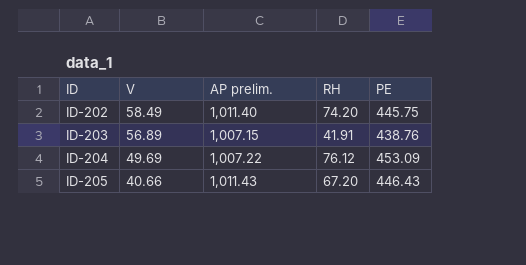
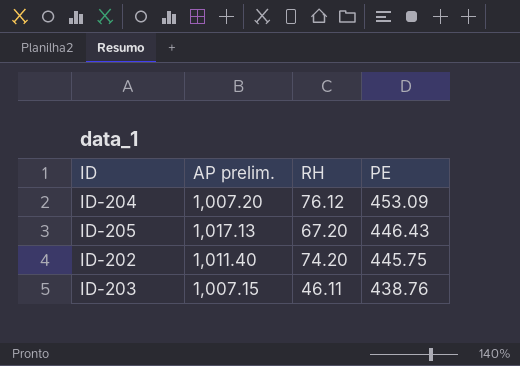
row order: ID ascending -> PE descending
column V | position: 2 -> none
ID-204 | AP prelim.: 1,007.22 -> 1,007.20
ID-205 | AP prelim.: 1,011.43 -> 1,017.13
ID-203 | RH: 41.91 -> 46.11

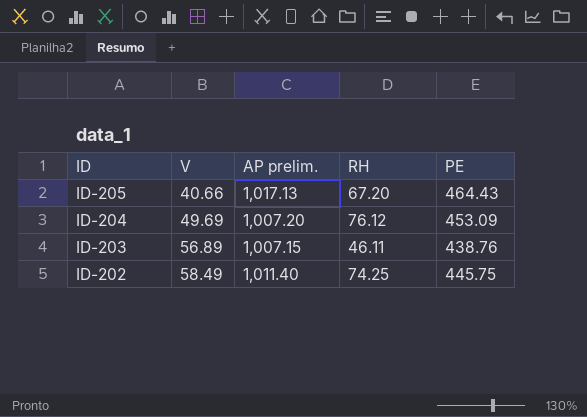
row order: PE descending -> ID descending
column V | position: none -> 2
ID-205 | PE: 446.43 -> 464.43
ID-202 | RH: 74.20 -> 74.25

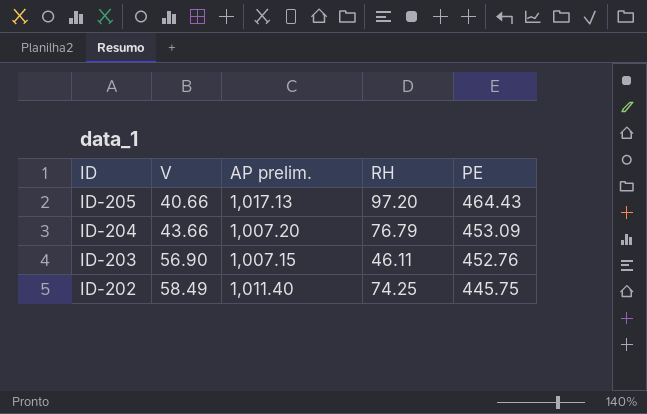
ID-205 | RH: 67.20 -> 97.20
ID-204 | V: 49.69 -> 43.66
ID-204 | RH: 76.12 -> 76.79
ID-203 | V: 56.89 -> 56.90
ID-203 | PE: 438.76 -> 452.76

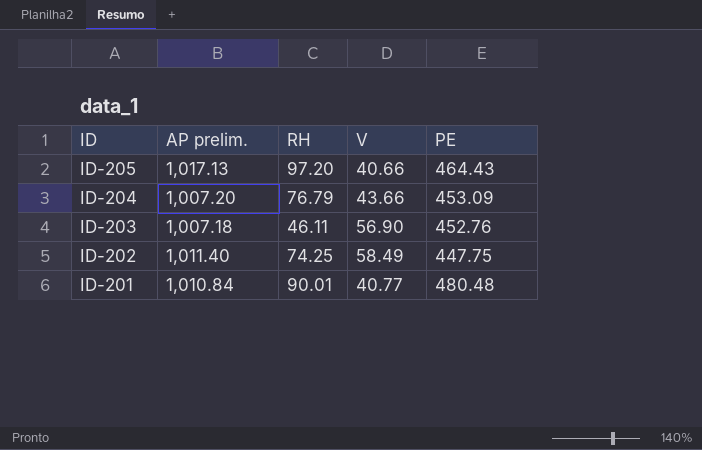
column V | position: 2 -> 4
ID-203 | AP prelim.: 1,007.15 -> 1,007.18
ID-202 | PE: 445.75 -> 447.75
row ID-201: none -> 1,010.84 | 90.01 | 40.77 | 480.48

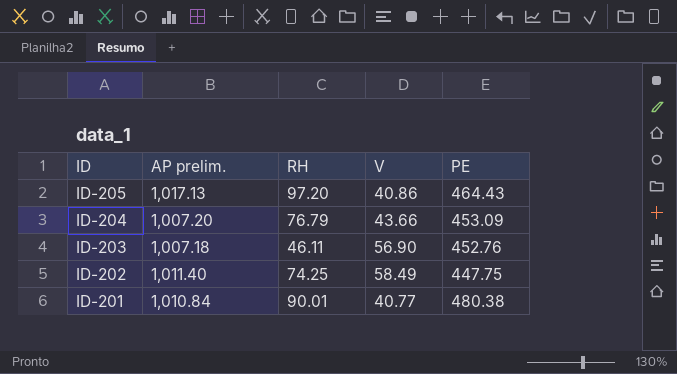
ID-205 | V: 40.66 -> 40.86
ID-201 | PE: 480.48 -> 480.38

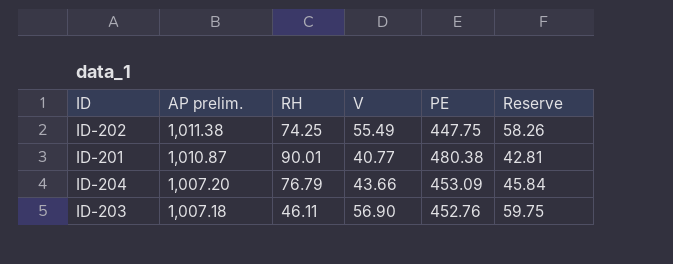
row order: ID descending -> AP prelim. descending
column Reserve | formula: none -> [V] * 1.05
row ID-205: 1,017.13 | 97.20 | 40.86 | 464.43 -> none
ID-202 | AP prelim.: 1,011.40 -> 1,011.38
ID-202 | V: 58.49 -> 55.49
ID-201 | AP prelim.: 1,010.84 -> 1,010.87

